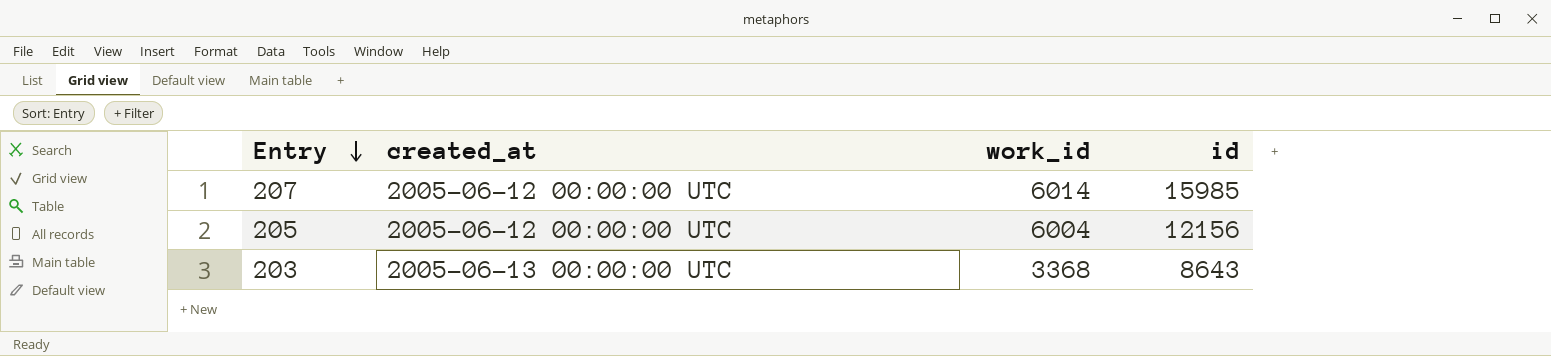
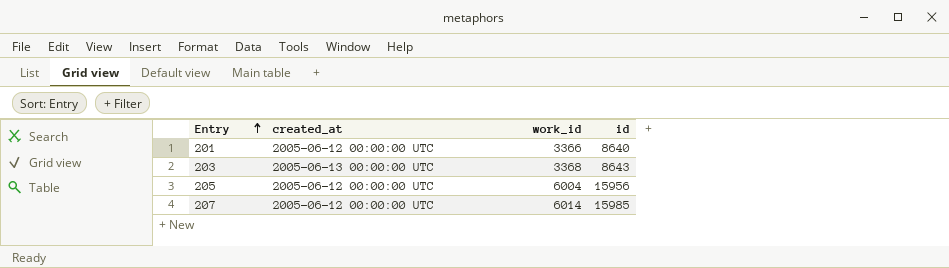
row order: Entry descending -> Entry ascending
row 201: none -> 2005-06-12 00:00:00 UTC | 3366 | 8640
205 | id: 12156 -> 15956

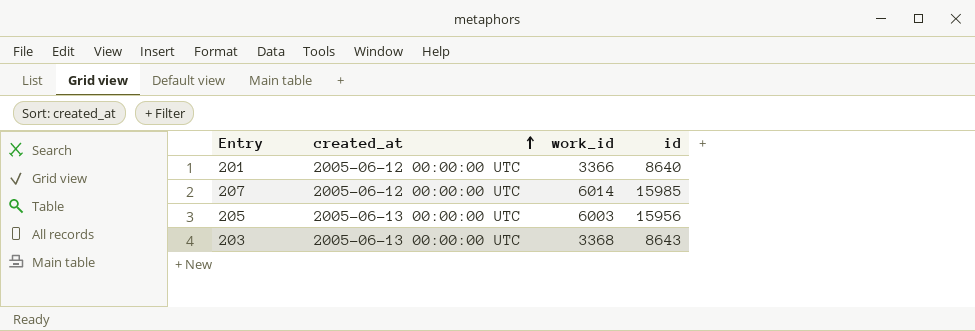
row order: Entry ascending -> created_at ascending
205 | created_at: 2005-06-12 00:00:00 UTC -> 2005-06-13 00:00:00 UTC
205 | work_id: 6004 -> 6003

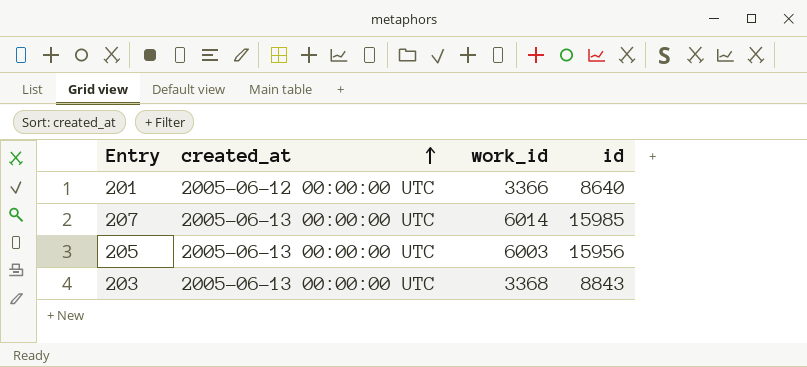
207 | created_at: 2005-06-12 00:00:00 UTC -> 2005-06-13 00:00:00 UTC
203 | id: 8643 -> 8843

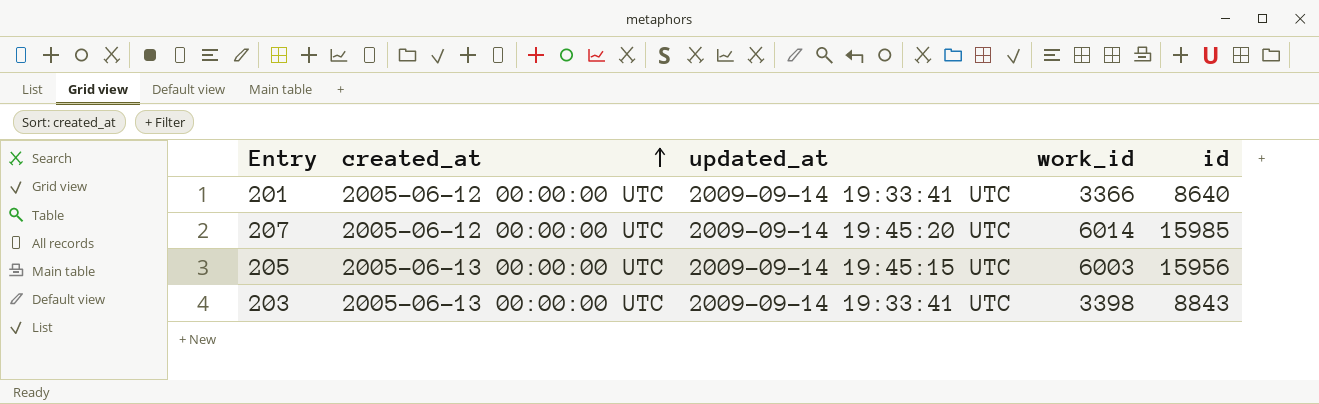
column updated_at | position: none -> 3
207 | created_at: 2005-06-13 00:00:00 UTC -> 2005-06-12 00:00:00 UTC
203 | work_id: 3368 -> 3398

